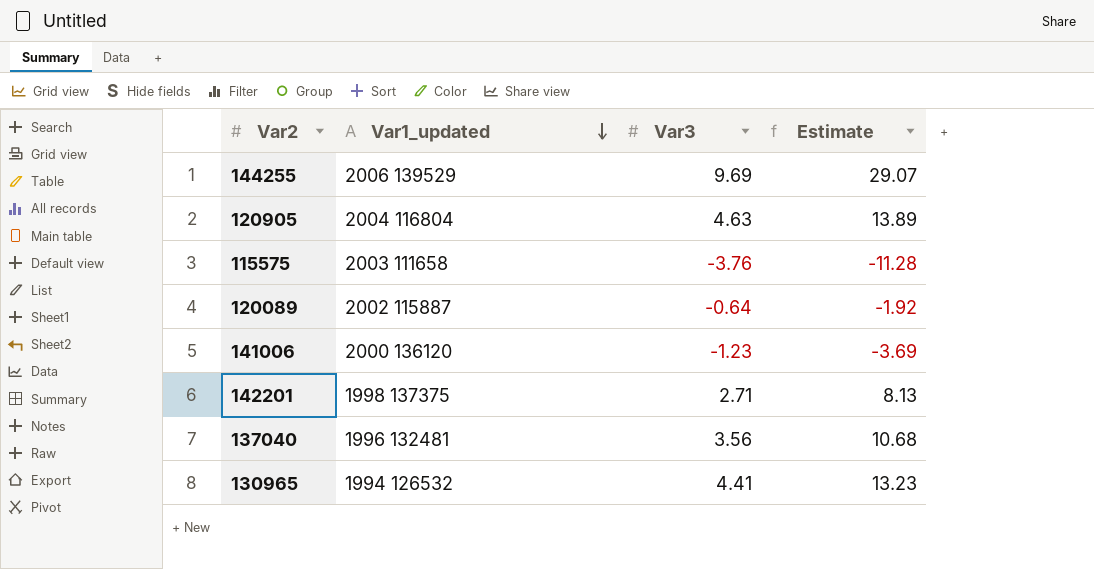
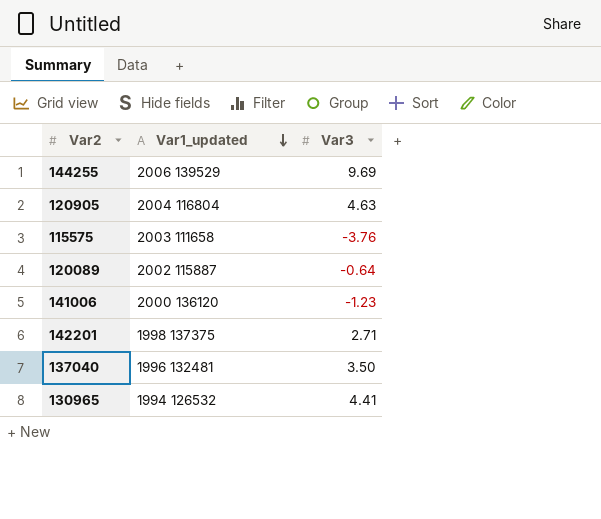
column Estimate | formula: [Var3] * 3 -> none
137040 | Var3: 3.56 -> 3.50

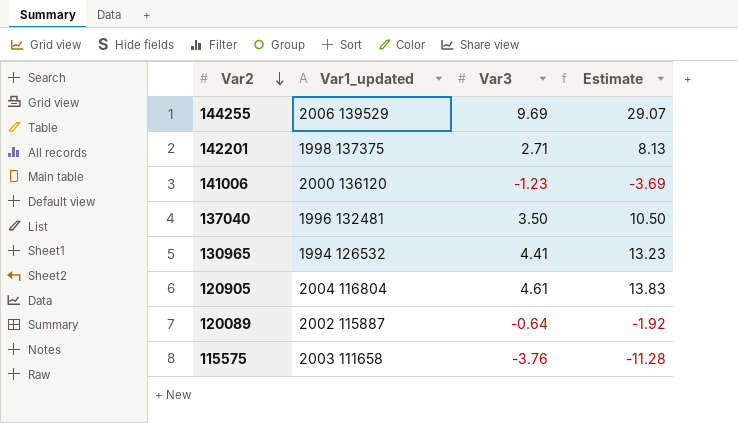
row order: Var1_updated descending -> Var2 descending
column Estimate | formula: none -> [Var3] * 3
120905 | Var3: 4.63 -> 4.61

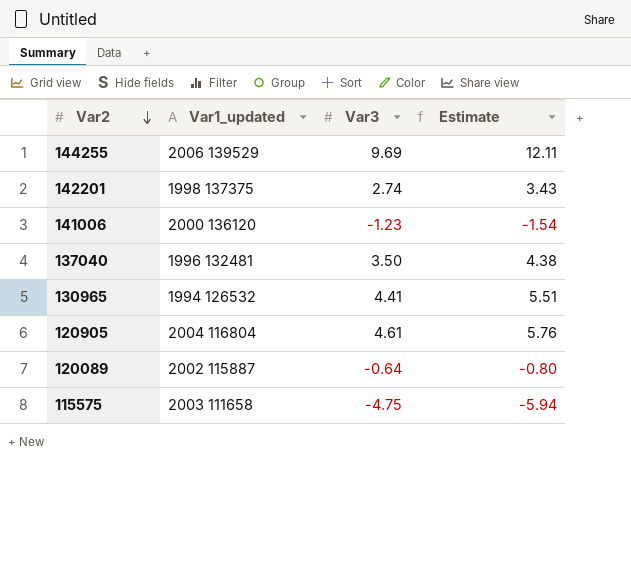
column Estimate | formula: [Var3] * 3 -> [Var3] * 1.25
142201 | Var3: 2.71 -> 2.74
115575 | Var3: -3.76 -> -4.75

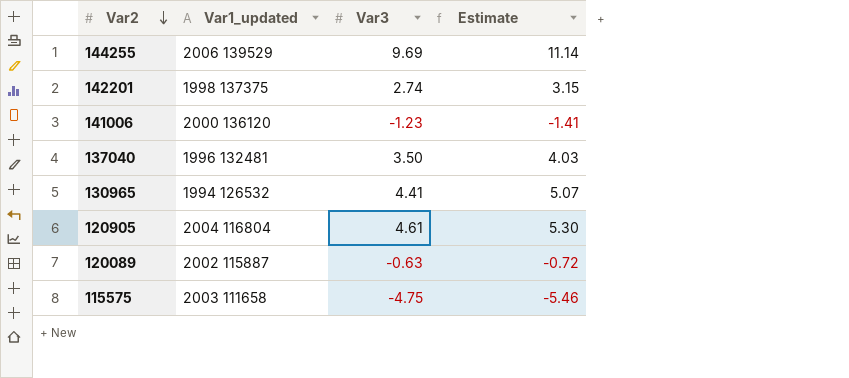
column Estimate | formula: [Var3] * 1.25 -> [Var3] * 1.15
120089 | Var3: -0.64 -> -0.63

